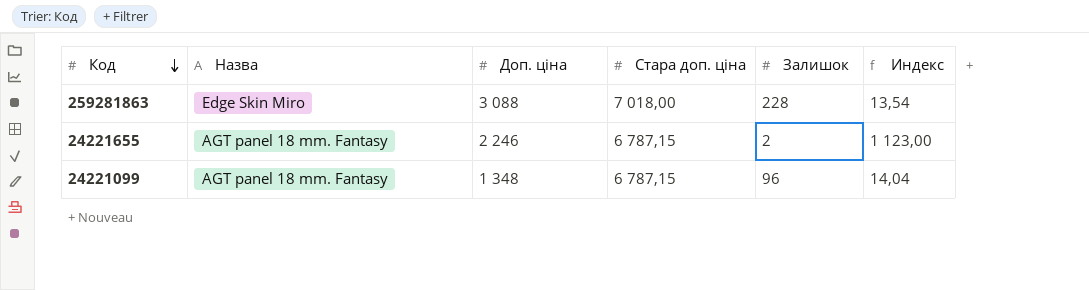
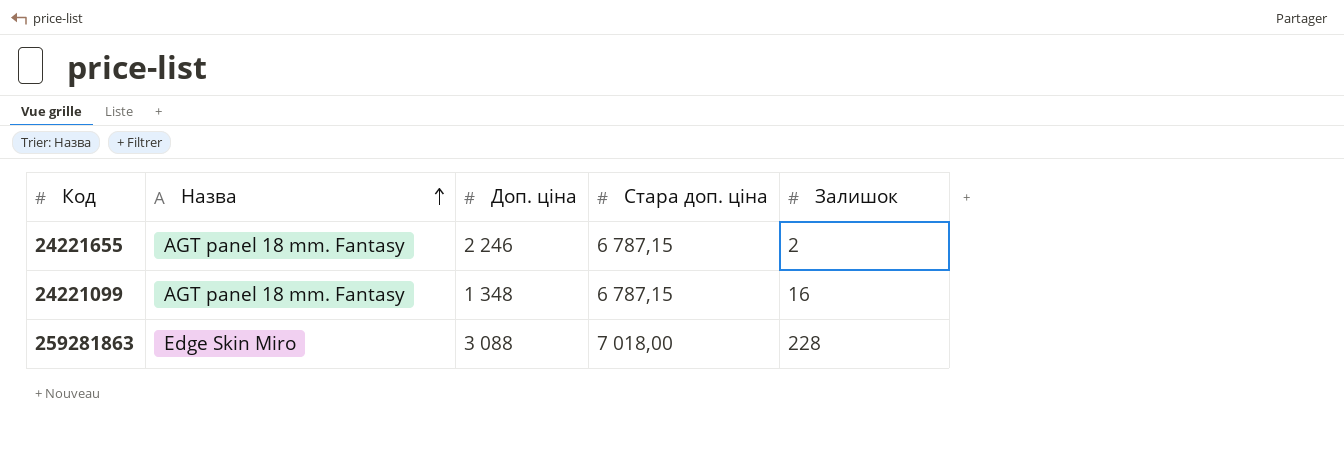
row order: Код descending -> Назва ascending
column Индекс | formula: [Доп. ціна] / [Залишок] -> none
24221099 | Залишок: 96 -> 16

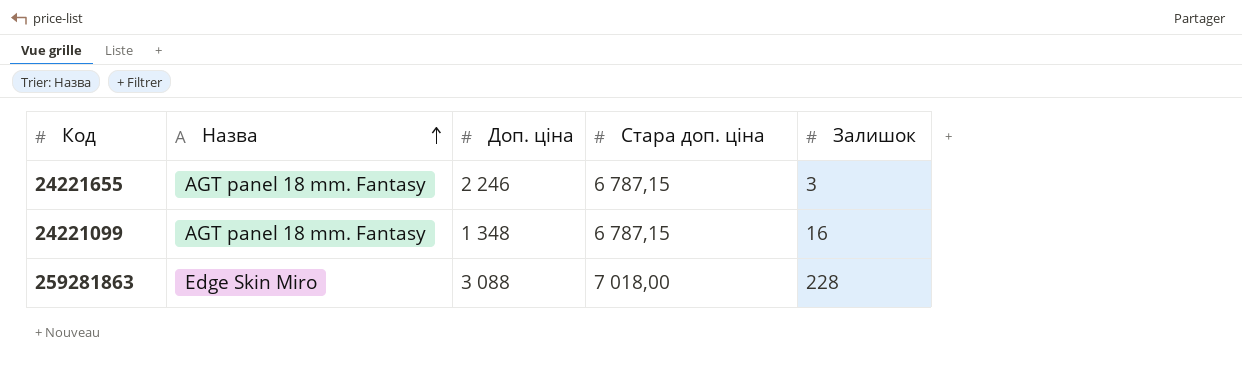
24221655 | Залишок: 2 -> 3

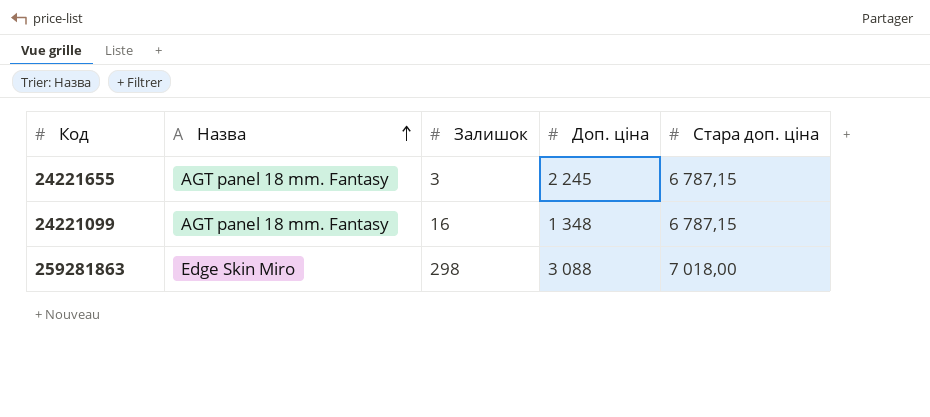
column Залишок | position: 5 -> 3
24221655 | Доп. ціна: 2 246 -> 2 245
259281863 | Залишок: 228 -> 298

